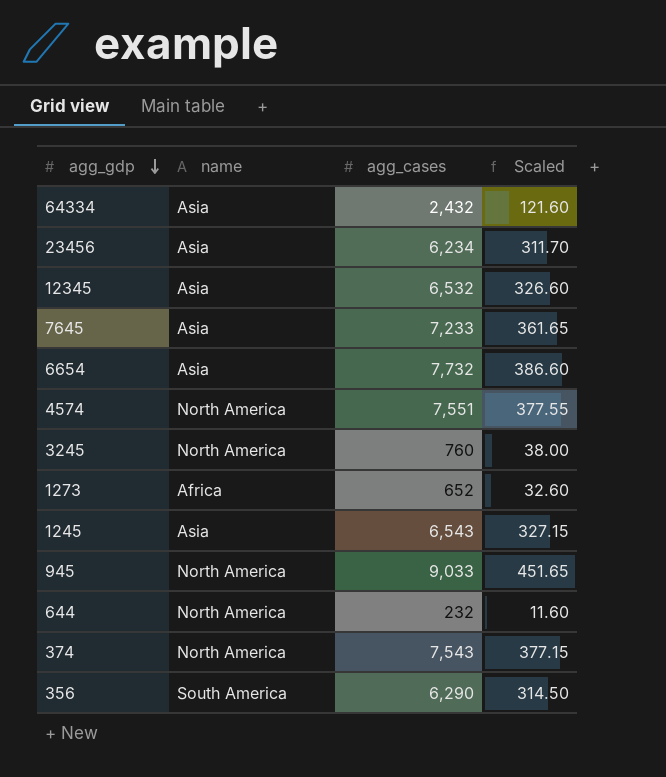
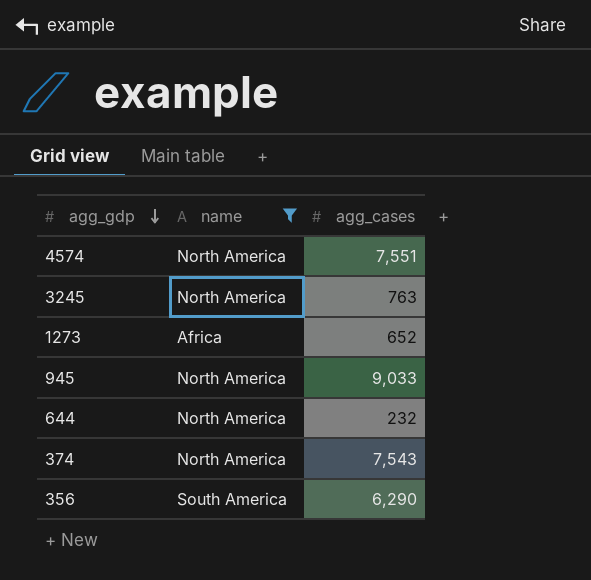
filter: none -> name != Asia
column Scaled | formula: [agg_cases] * 0.05 -> none
3245 | agg_cases: 760 -> 763

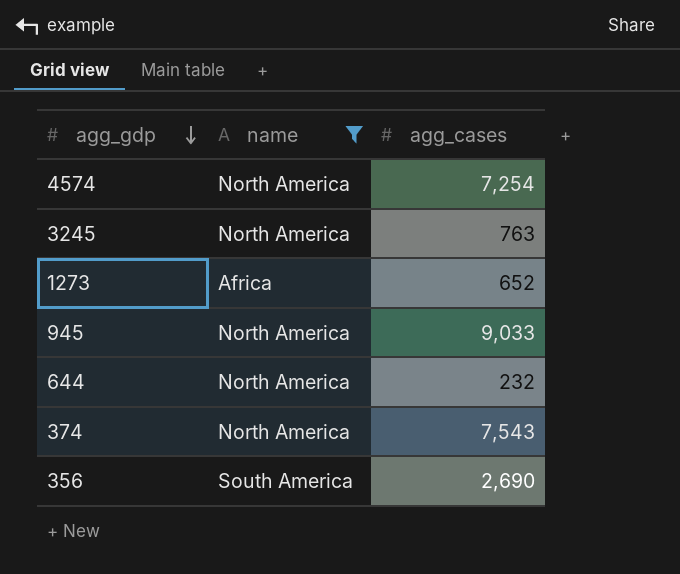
4574 | agg_cases: 7,551 -> 7,254
356 | agg_cases: 6,290 -> 2,690

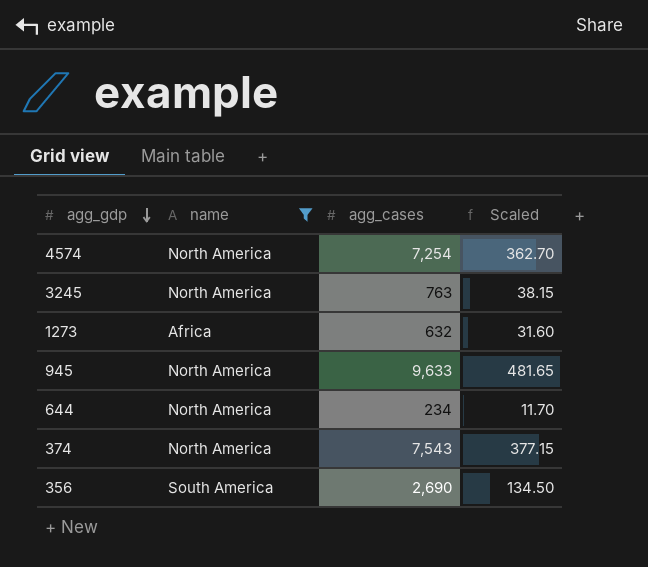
column Scaled | formula: none -> [agg_cases] * 0.05
1273 | agg_cases: 652 -> 632
945 | agg_cases: 9,033 -> 9,633
644 | agg_cases: 232 -> 234

